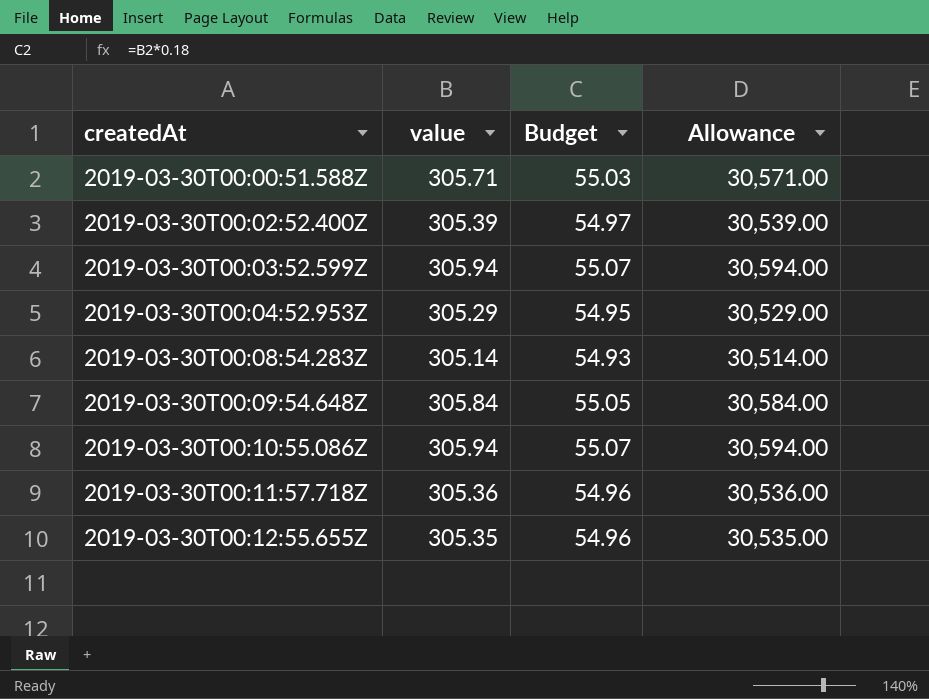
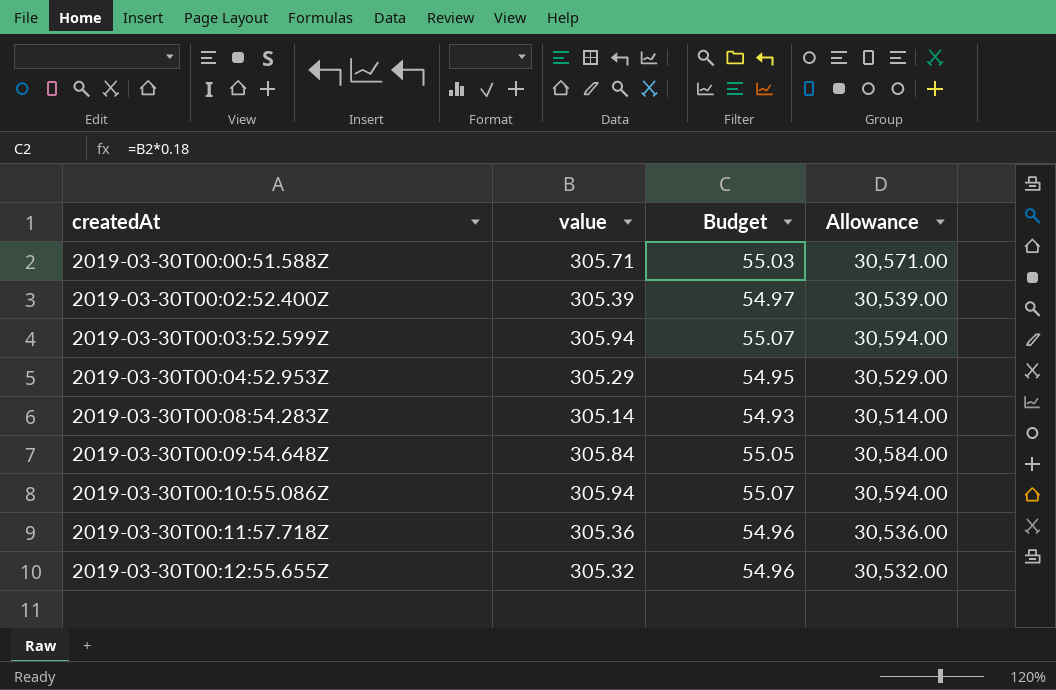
2019-03-30T00:12:55.655Z | value: 305.35 -> 305.32
2019-03-30T00:12:55.655Z | Allowance: 30,535.00 -> 30,532.00

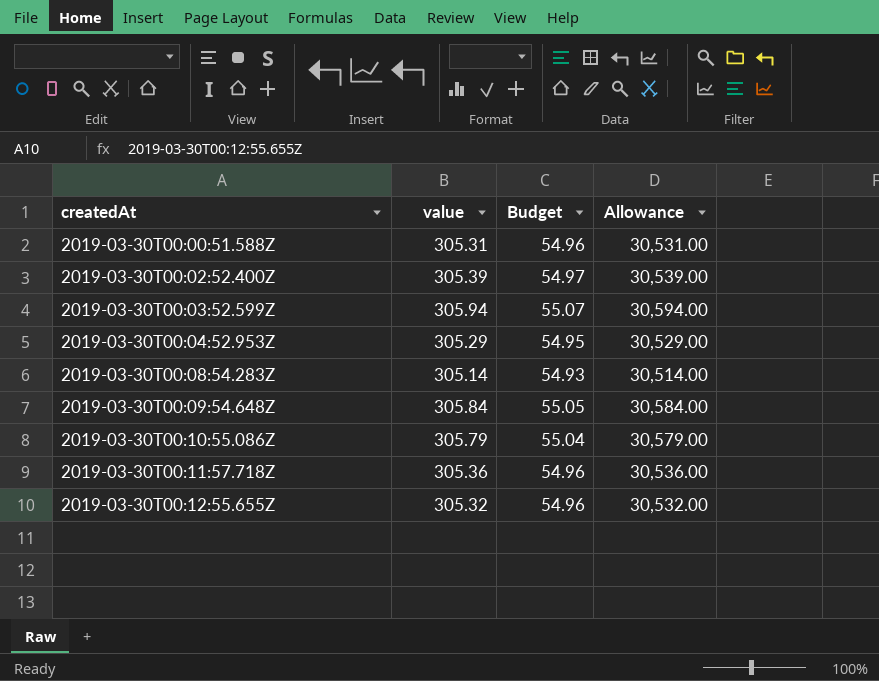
2019-03-30T00:00:51.588Z | value: 305.71 -> 305.31
2019-03-30T00:00:51.588Z | Budget: 55.03 -> 54.96
2019-03-30T00:00:51.588Z | Allowance: 30,571.00 -> 30,531.00
2019-03-30T00:10:55.086Z | value: 305.94 -> 305.79
2019-03-30T00:10:55.086Z | Budget: 55.07 -> 55.04
2019-03-30T00:10:55.086Z | Allowance: 30,594.00 -> 30,579.00

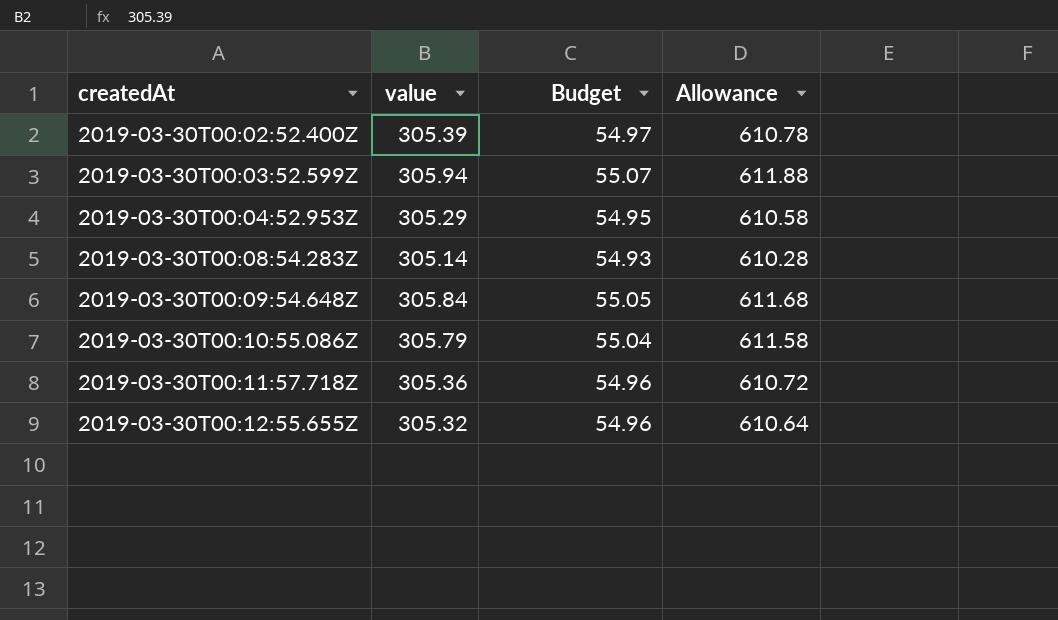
column Allowance | formula: [value] * 100 -> [value] * 2
row 2019-03-30T00:00:51.588Z: 305.31 | 54.96 | 30,531.00 -> none

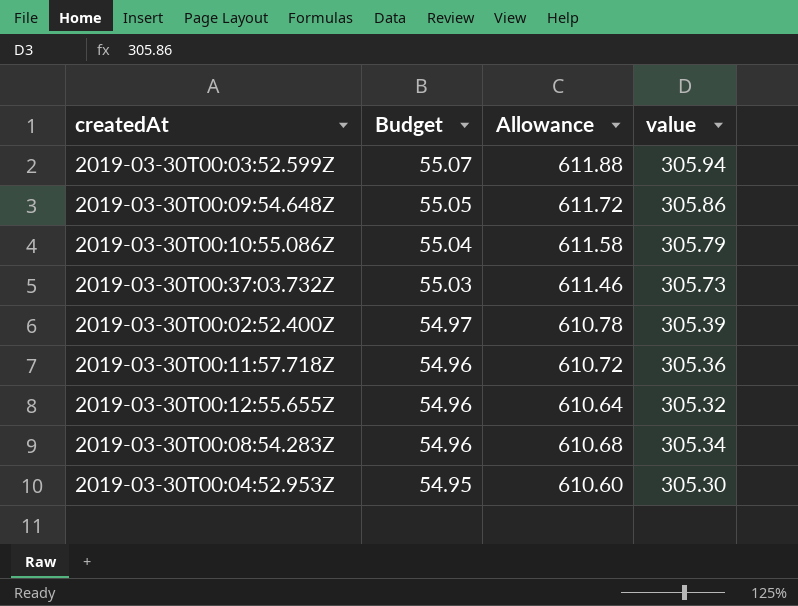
row order: createdAt ascending -> Budget descending
column value | position: 2 -> 4
2019-03-30T00:09:54.648Z | Allowance: 611.68 -> 611.72
2019-03-30T00:09:54.648Z | value: 305.84 -> 305.86
row 2019-03-30T00:37:03.732Z: none -> 55.03 | 611.46 | 305.73
2019-03-30T00:08:54.283Z | Budget: 54.93 -> 54.96
2019-03-30T00:08:54.283Z | Allowance: 610.28 -> 610.68
2019-03-30T00:08:54.283Z | value: 305.14 -> 305.34
2019-03-30T00:04:52.953Z | Allowance: 610.58 -> 610.60
2019-03-30T00:04:52.953Z | value: 305.29 -> 305.30

